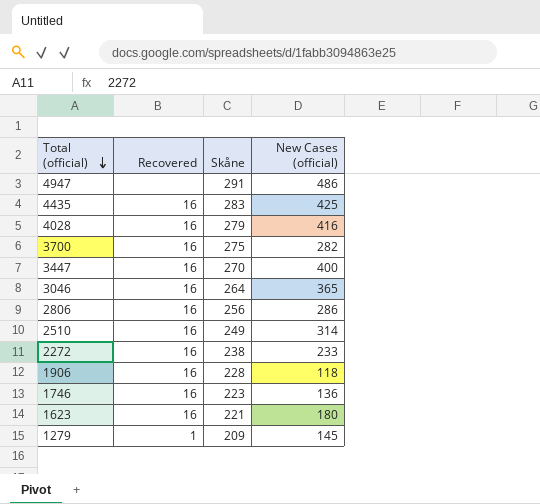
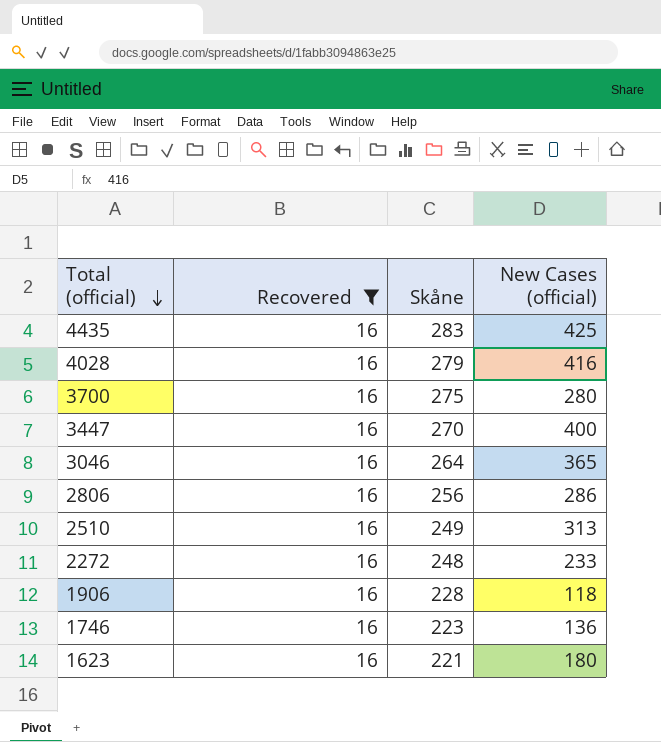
filter: none -> Recovered = 16
3700 | New Cases (official): 282 -> 280
2510 | New Cases (official): 314 -> 313
2272 | Skåne: 238 -> 248

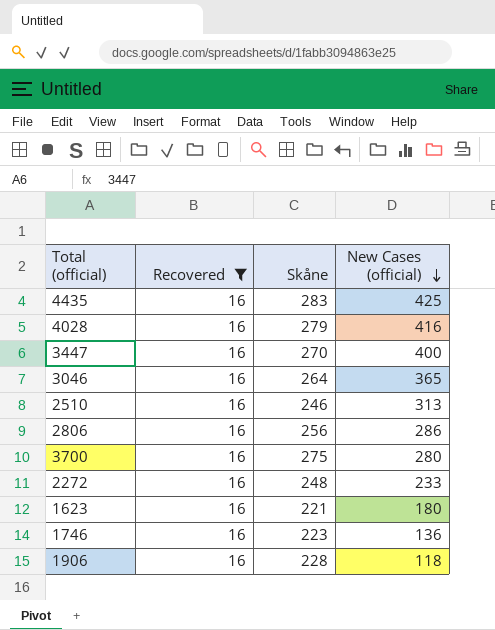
row order: Total (official) descending -> New Cases (official) descending
2510 | Skåne: 249 -> 246

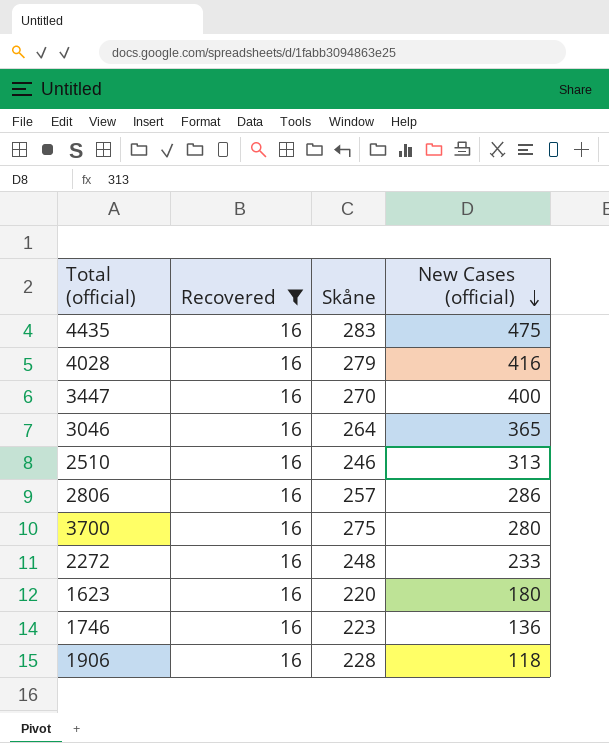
4435 | New Cases (official): 425 -> 475
2806 | Skåne: 256 -> 257
1623 | Skåne: 221 -> 220

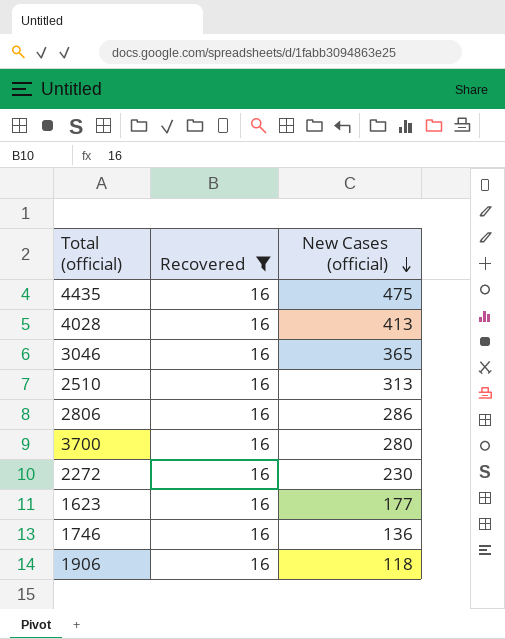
column Skåne | position: 3 -> none
row 3447: 16 | 270 | 400 -> none
4028 | New Cases (official): 416 -> 413
2272 | New Cases (official): 233 -> 230
1623 | New Cases (official): 180 -> 177

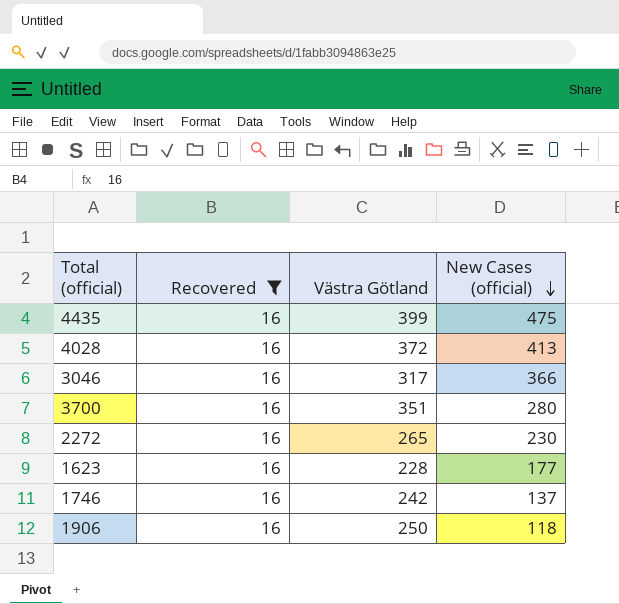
column Västra Götland | position: none -> 3
row 2510: 16 | 313 -> none
row 2806: 16 | 286 -> none
3046 | New Cases (official): 365 -> 366
1746 | New Cases (official): 136 -> 137

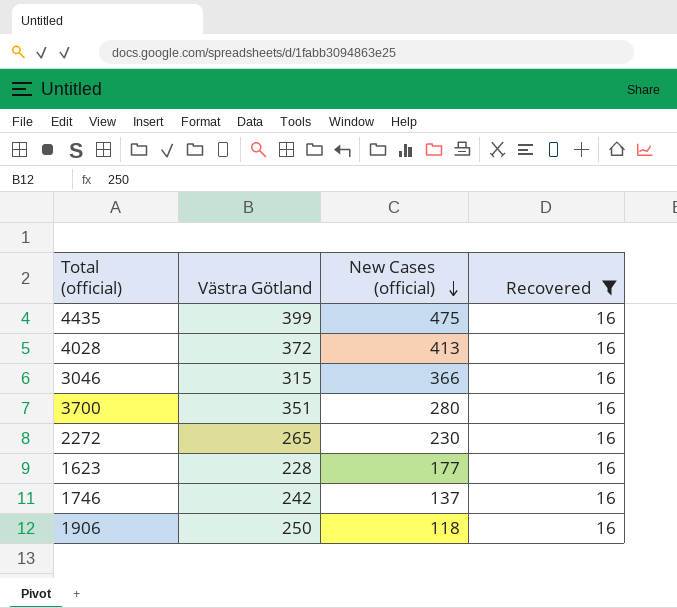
column Recovered | position: 2 -> 4
3046 | Västra Götland: 317 -> 315

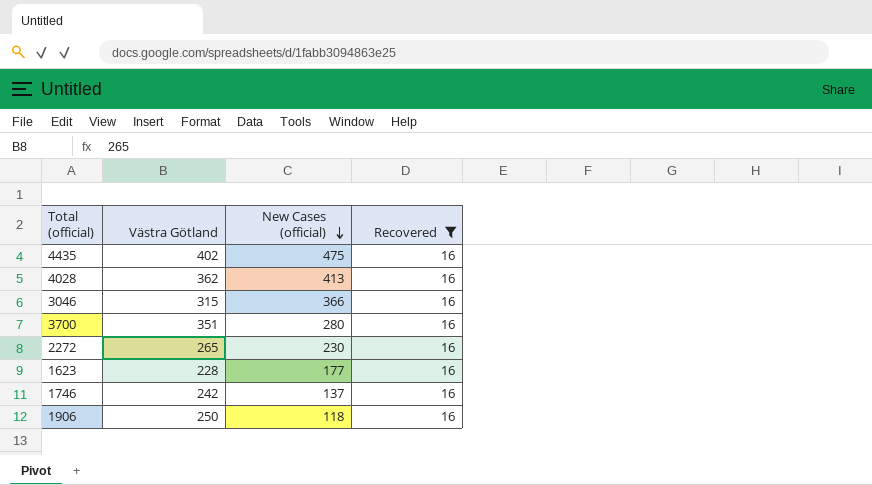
4435 | Västra Götland: 399 -> 402
4028 | Västra Götland: 372 -> 362

